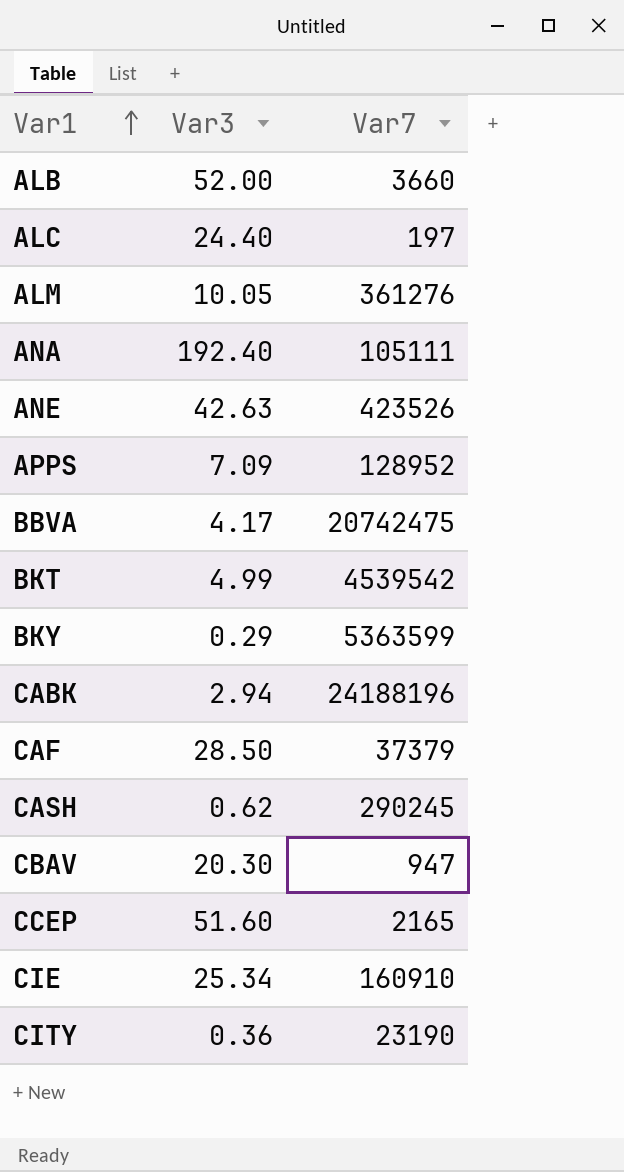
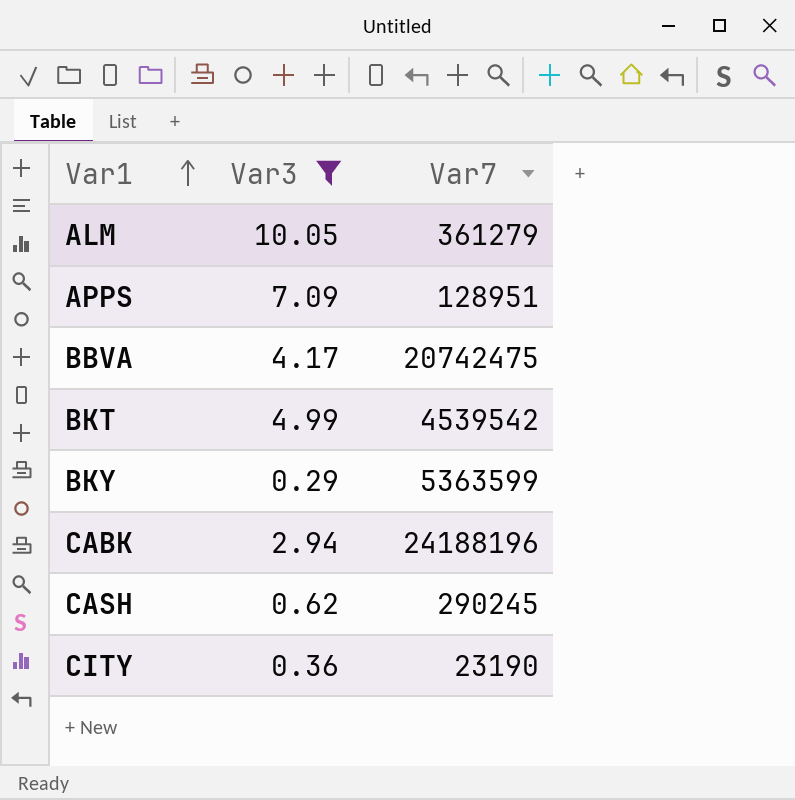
filter: none -> Var3 <= 10.05
ALM | Var7: 361276 -> 361279
APPS | Var7: 128952 -> 128951

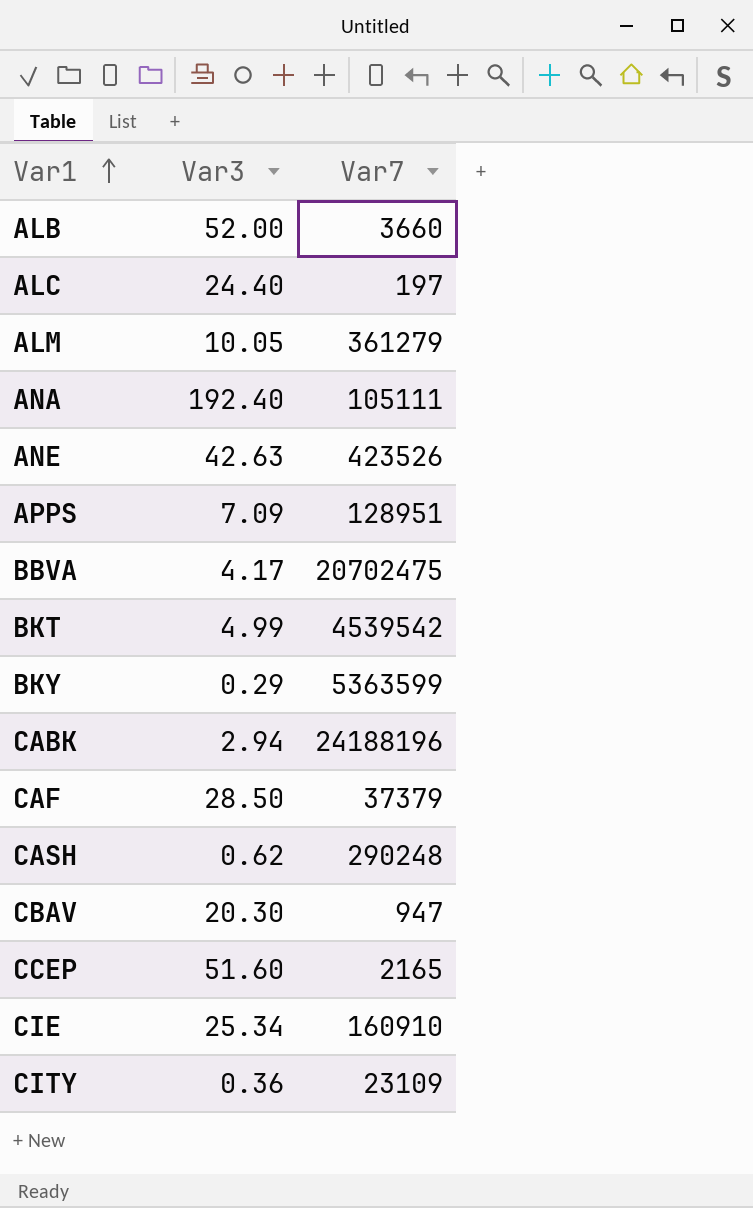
filter: Var3 <= 10.05 -> none
BBVA | Var7: 20742475 -> 20702475
CASH | Var7: 290245 -> 290248
CITY | Var7: 23190 -> 23109

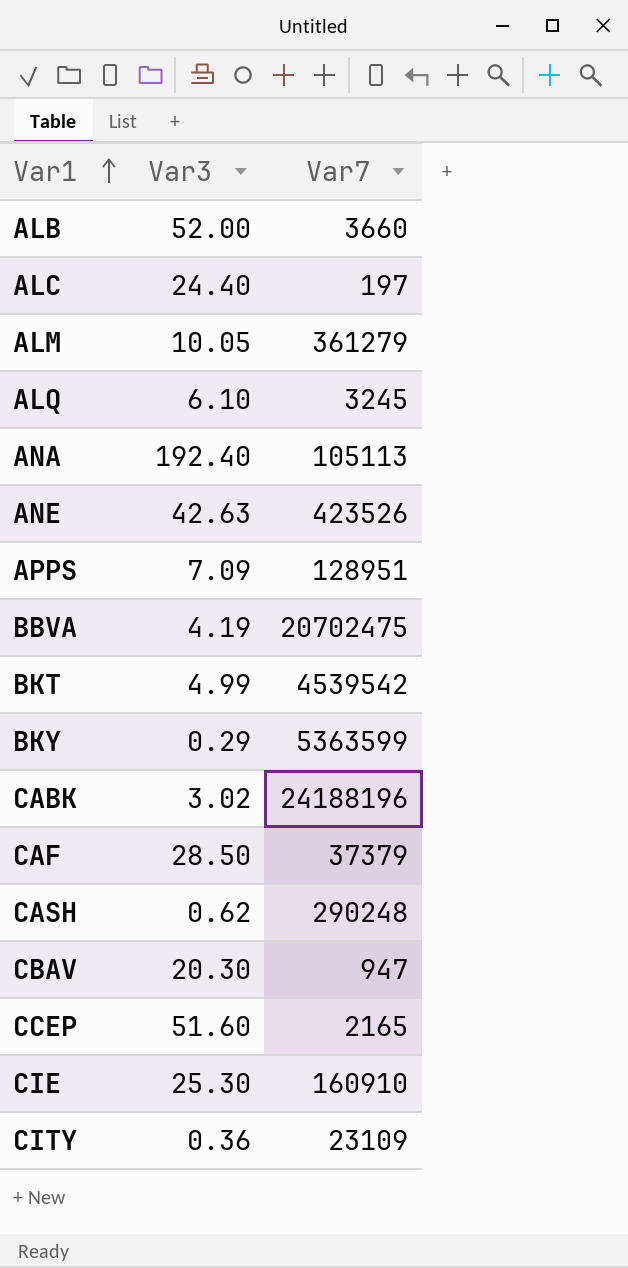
row ALQ: none -> 6.10 | 3245
ANA | Var7: 105111 -> 105113
BBVA | Var3: 4.17 -> 4.19
CABK | Var3: 2.94 -> 3.02
CIE | Var3: 25.34 -> 25.30

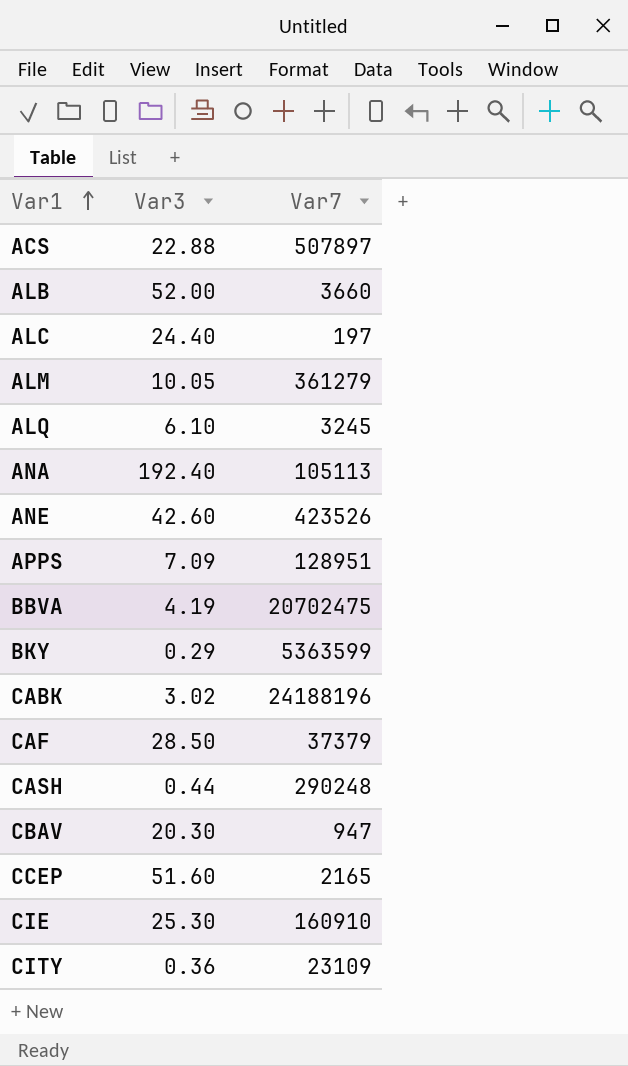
row BKT: 4.99 | 4539542 -> none
row ACS: none -> 22.88 | 507897
ANE | Var3: 42.63 -> 42.60
CASH | Var3: 0.62 -> 0.44

